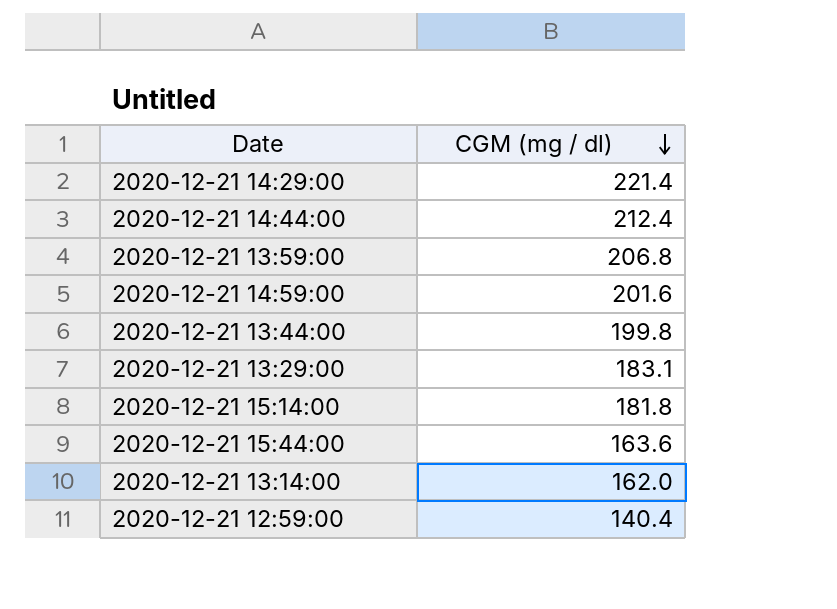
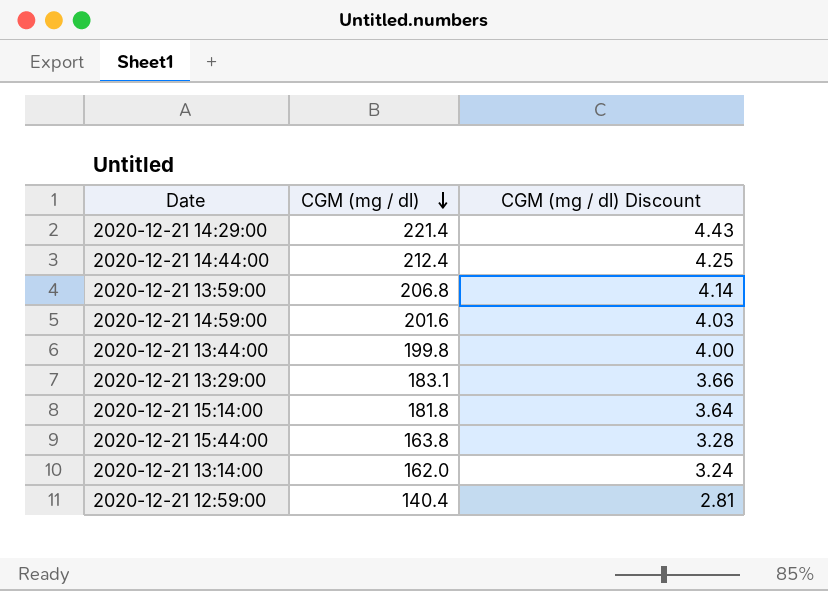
column CGM (mg / dl) Discount | formula: none -> [CGM (mg / dl)] * 0.02
2020-12-21 15:44:00 | CGM (mg / dl): 163.6 -> 163.8

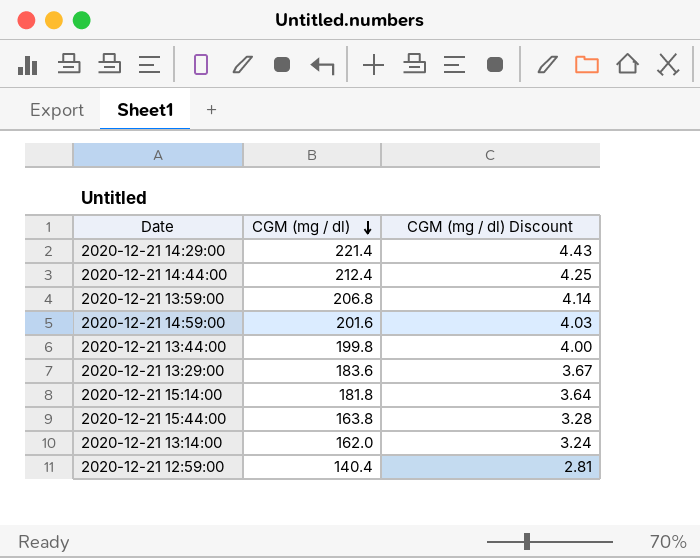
2020-12-21 13:29:00 | CGM (mg / dl): 183.1 -> 183.6
2020-12-21 13:29:00 | CGM (mg / dl) Discount: 3.66 -> 3.67

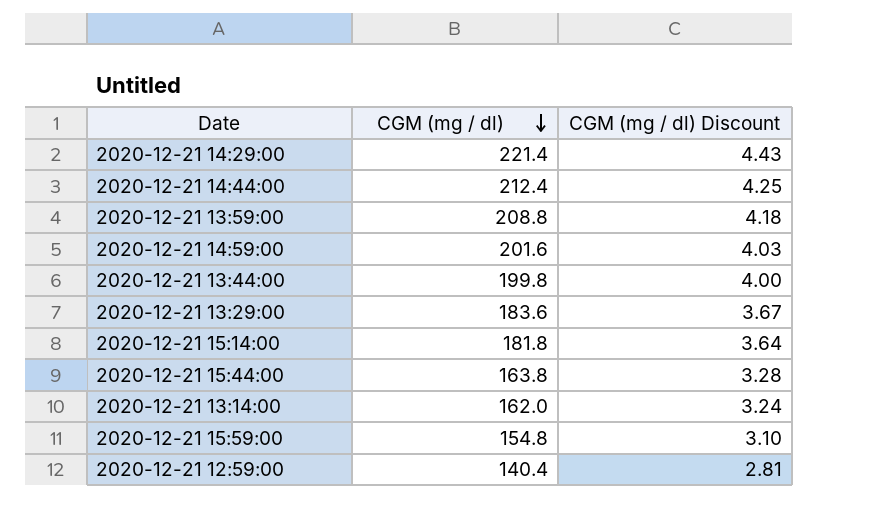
2020-12-21 13:59:00 | CGM (mg / dl): 206.8 -> 208.8
2020-12-21 13:59:00 | CGM (mg / dl) Discount: 4.14 -> 4.18
row 2020-12-21 15:59:00: none -> 154.8 | 3.10

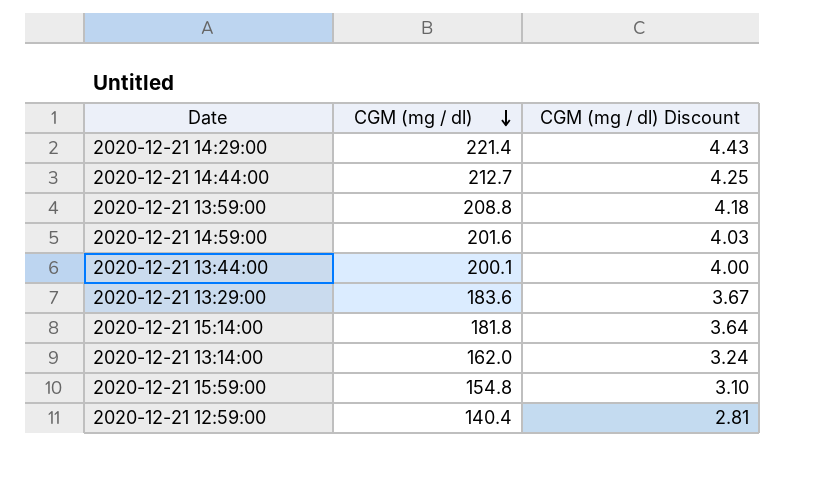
row 2020-12-21 15:44:00: 163.8 | 3.28 -> none
2020-12-21 14:44:00 | CGM (mg / dl): 212.4 -> 212.7
2020-12-21 13:44:00 | CGM (mg / dl): 199.8 -> 200.1

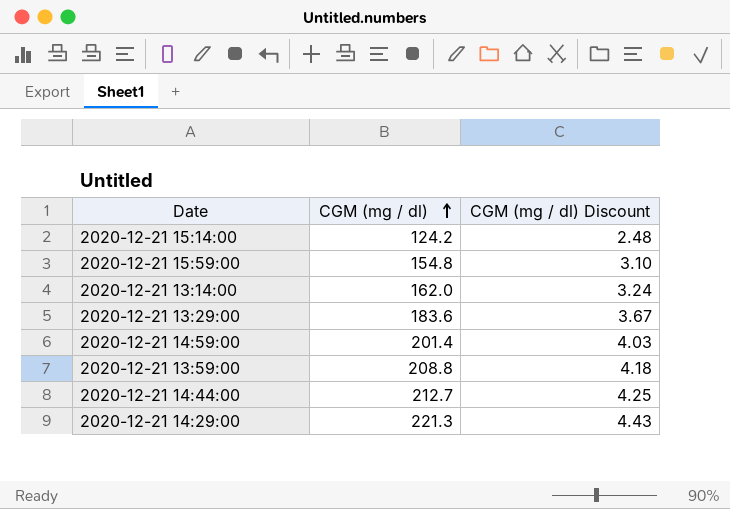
row order: CGM (mg / dl) descending -> CGM (mg / dl) ascending
row 2020-12-21 13:44:00: 200.1 | 4.00 -> none
row 2020-12-21 12:59:00: 140.4 | 2.81 -> none
2020-12-21 15:14:00 | CGM (mg / dl): 181.8 -> 124.2
2020-12-21 15:14:00 | CGM (mg / dl) Discount: 3.64 -> 2.48
2020-12-21 14:59:00 | CGM (mg / dl): 201.6 -> 201.4
2020-12-21 14:29:00 | CGM (mg / dl): 221.4 -> 221.3

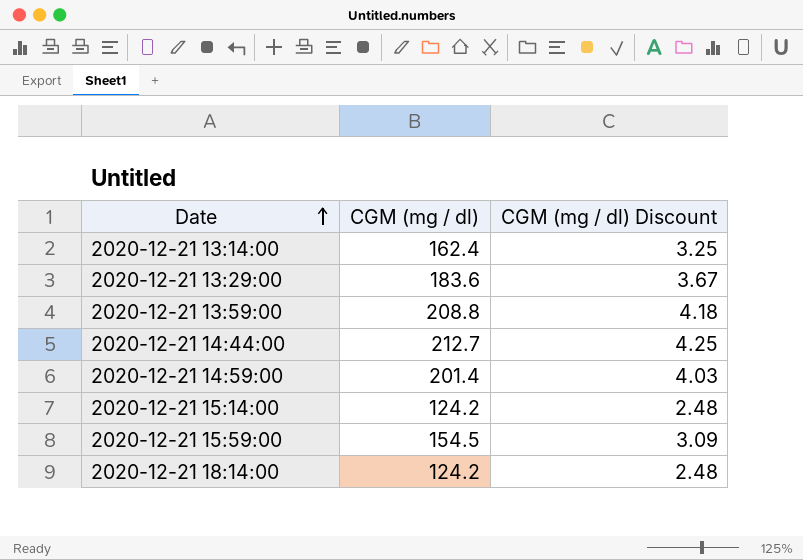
row order: CGM (mg / dl) ascending -> Date ascending
row 2020-12-21 14:29:00: 221.3 | 4.43 -> none
2020-12-21 13:14:00 | CGM (mg / dl): 162.0 -> 162.4
2020-12-21 13:14:00 | CGM (mg / dl) Discount: 3.24 -> 3.25
2020-12-21 15:59:00 | CGM (mg / dl): 154.8 -> 154.5
2020-12-21 15:59:00 | CGM (mg / dl) Discount: 3.10 -> 3.09
row 2020-12-21 18:14:00: none -> 124.2 | 2.48

